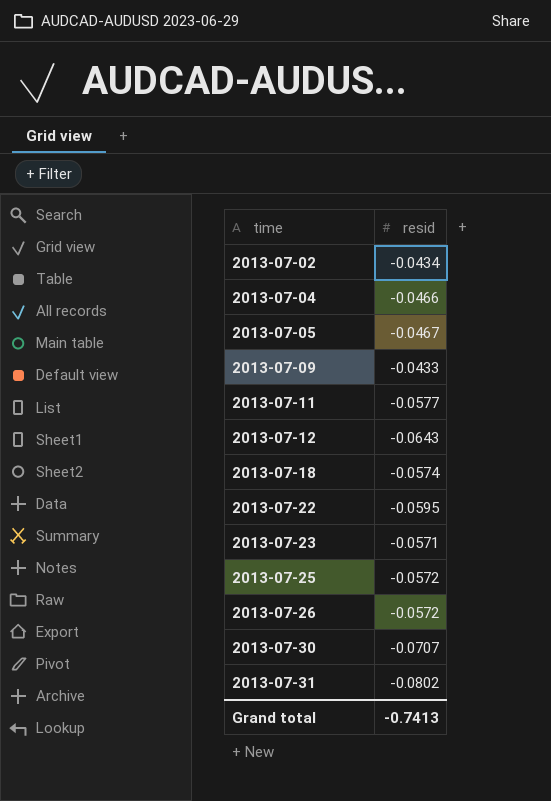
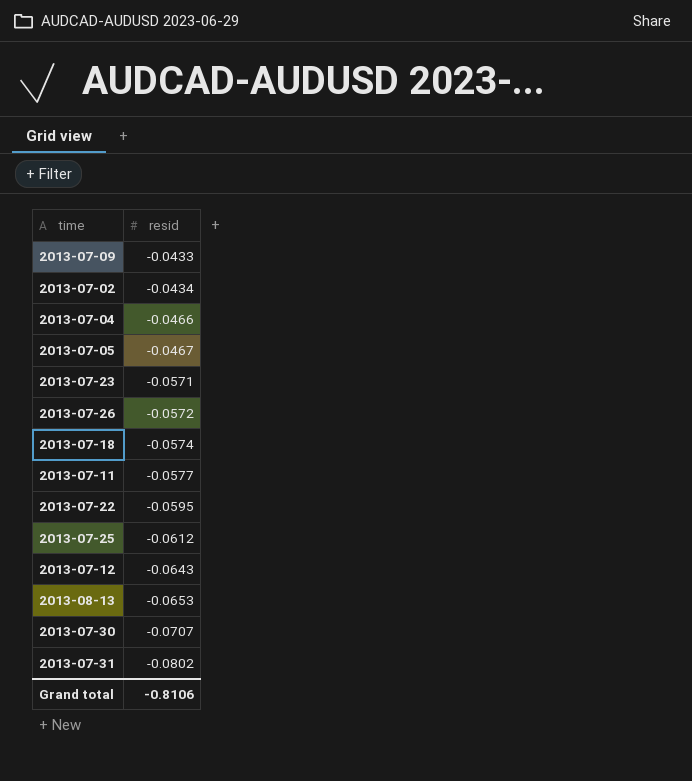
row order: time ascending -> resid descending
2013-07-25 | resid: -0.0572 -> -0.0612
row 2013-08-13: none -> -0.0653
Grand total | resid: -0.7413 -> -0.8106

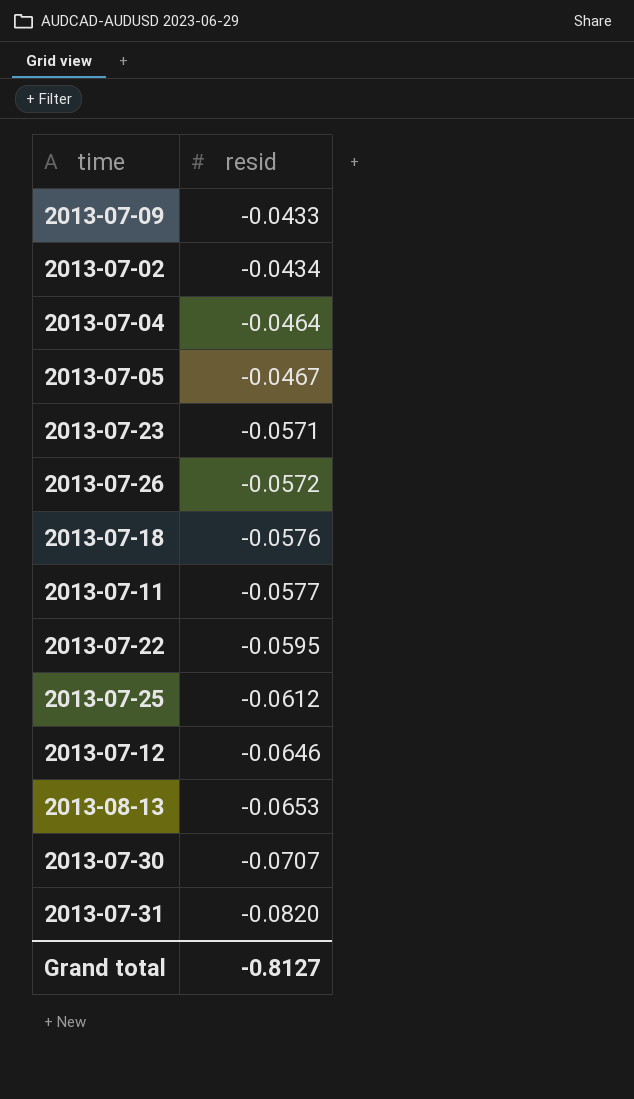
2013-07-04 | resid: -0.0466 -> -0.0464
2013-07-18 | resid: -0.0574 -> -0.0576
2013-07-12 | resid: -0.0643 -> -0.0646
2013-07-31 | resid: -0.0802 -> -0.0820
Grand total | resid: -0.8106 -> -0.8127

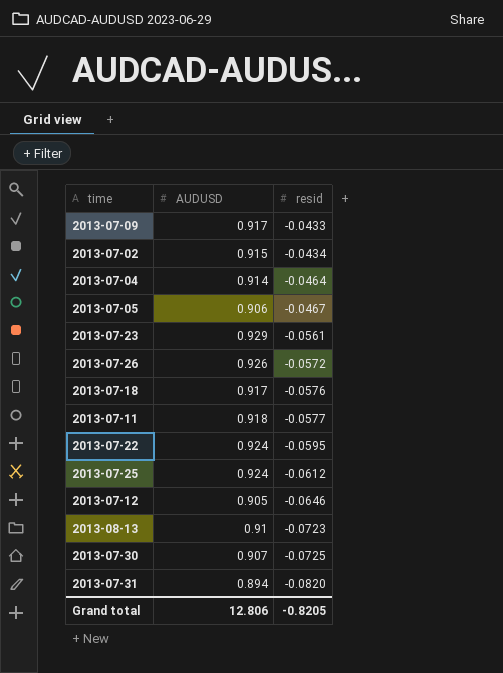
column AUDUSD | position: none -> 2
2013-07-23 | resid: -0.0571 -> -0.0561
2013-08-13 | resid: -0.0653 -> -0.0723
2013-07-30 | resid: -0.0707 -> -0.0725
Grand total | resid: -0.8127 -> -0.8205

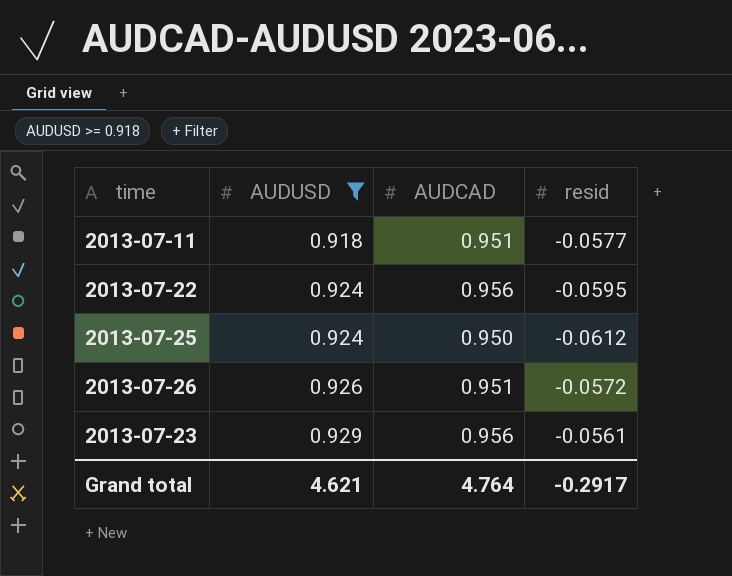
filter: none -> AUDUSD >= 0.918
row order: resid descending -> AUDUSD ascending
column AUDCAD | position: none -> 3
Grand total | AUDUSD: 12.806 -> 4.621
Grand total | resid: -0.8205 -> -0.2917

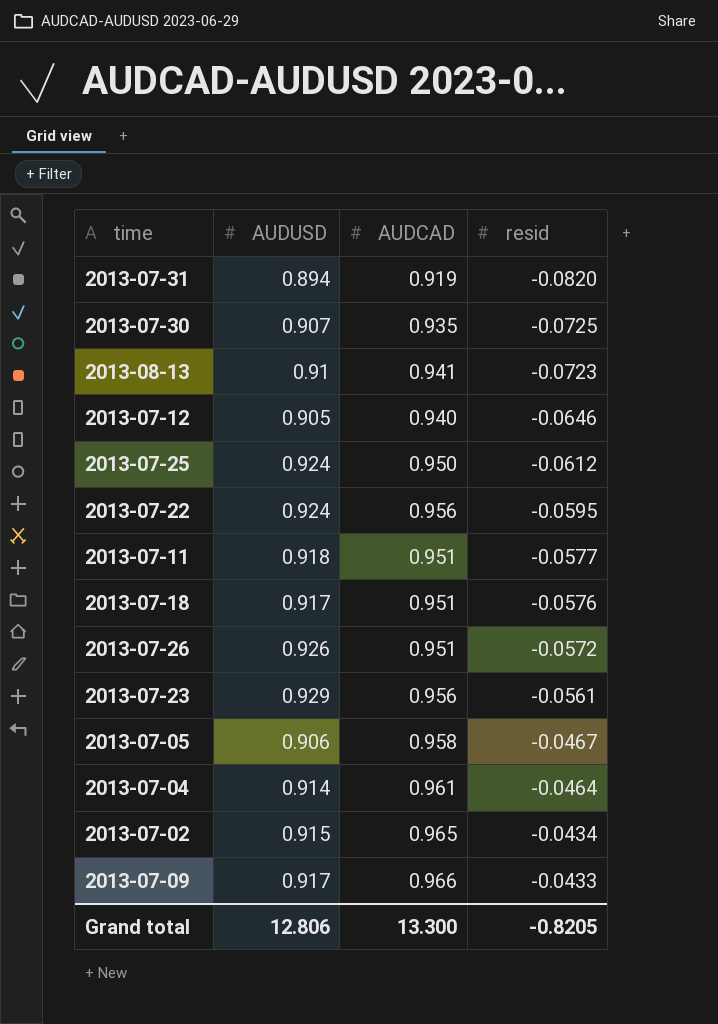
filter: AUDUSD >= 0.918 -> none
row order: AUDUSD ascending -> resid ascending
Grand total | AUDUSD: 4.621 -> 12.806
Grand total | AUDCAD: 4.764 -> 13.300
Grand total | resid: -0.2917 -> -0.8205

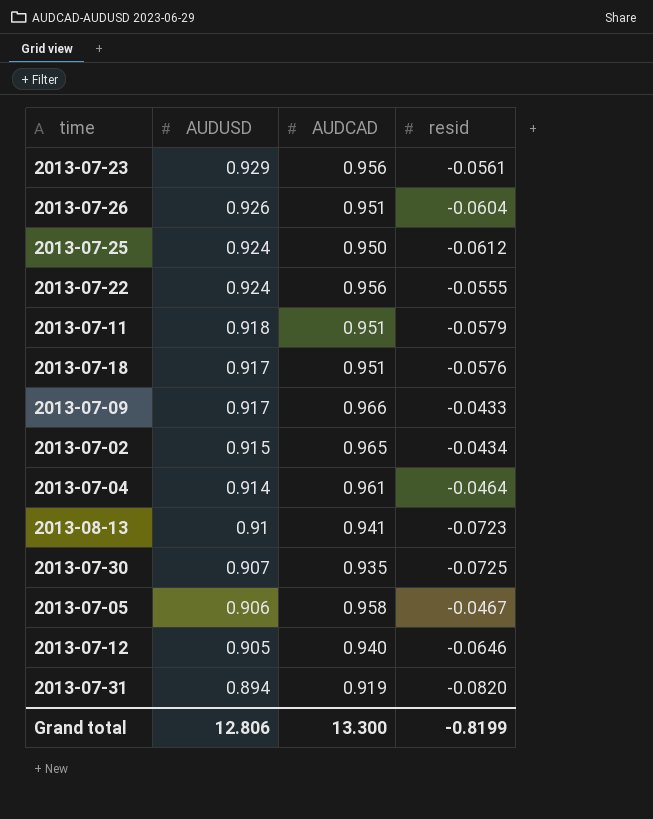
row order: resid ascending -> AUDUSD descending
2013-07-26 | resid: -0.0572 -> -0.0604
2013-07-22 | resid: -0.0595 -> -0.0555
2013-07-11 | resid: -0.0577 -> -0.0579
Grand total | resid: -0.8205 -> -0.8199

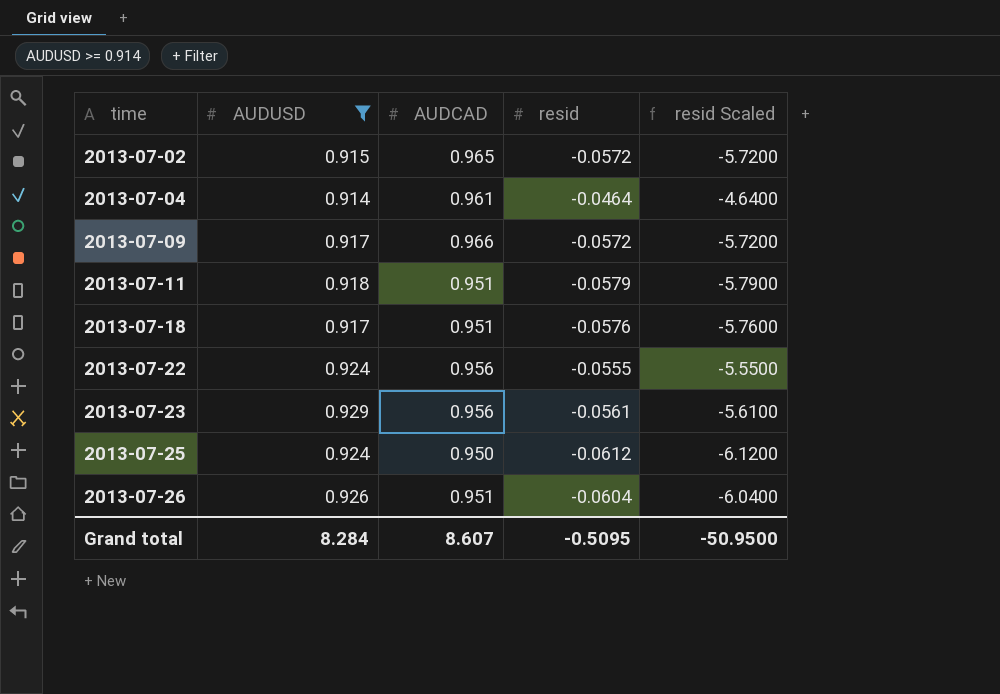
filter: none -> AUDUSD >= 0.914
row order: AUDUSD descending -> time ascending
column resid Scaled | formula: none -> [resid] * 100
2013-07-02 | resid: -0.0434 -> -0.0572
2013-07-09 | resid: -0.0433 -> -0.0572
Grand total | AUDUSD: 12.806 -> 8.284
Grand total | AUDCAD: 13.300 -> 8.607
Grand total | resid: -0.8199 -> -0.5095

